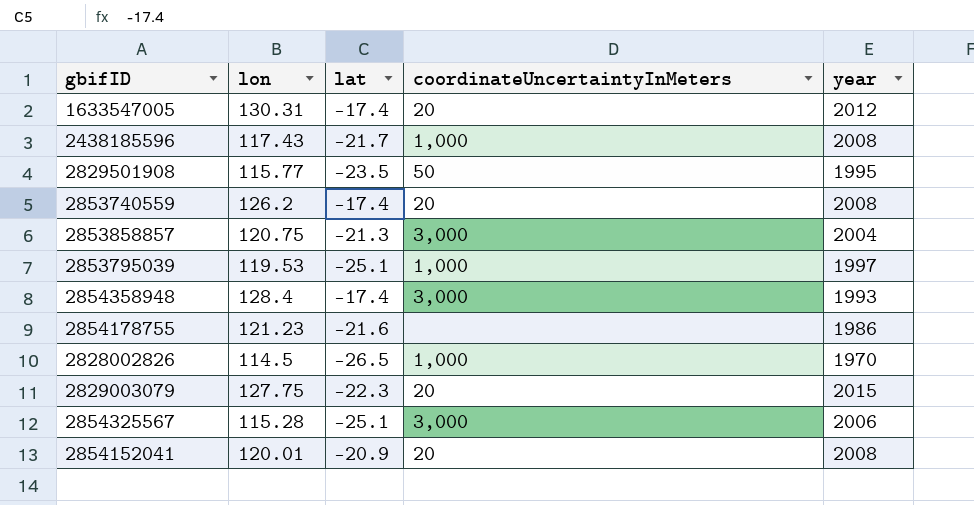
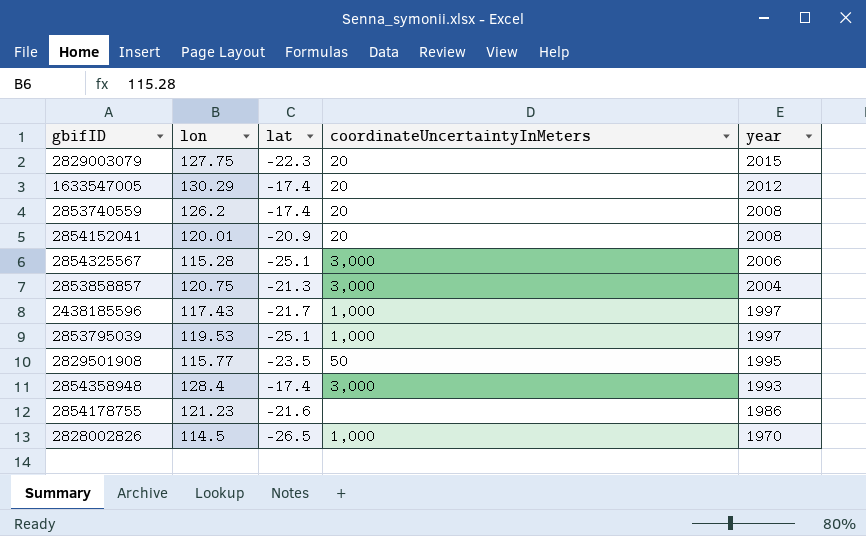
row order: none -> year descending
1633547005 | lon: 130.31 -> 130.29
2438185596 | year: 2008 -> 1997

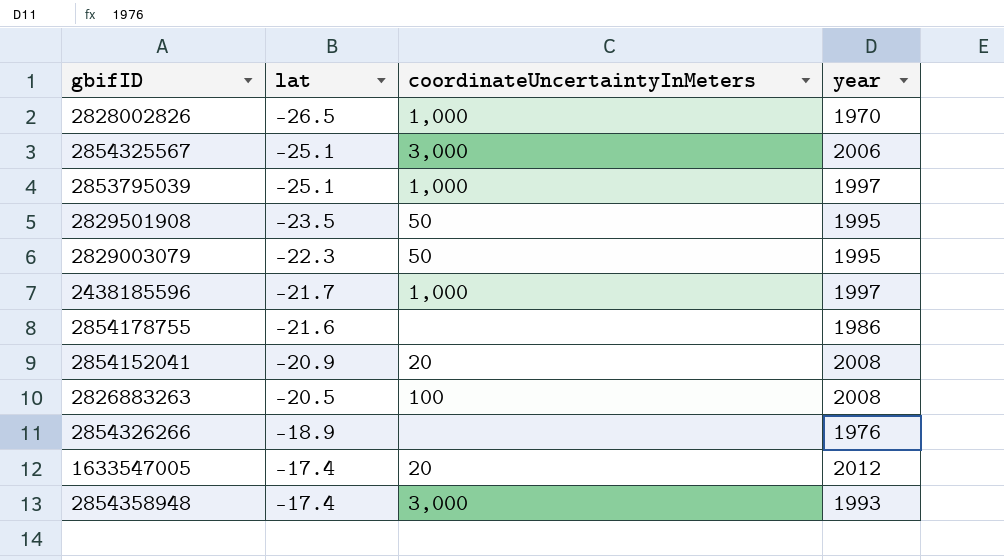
row order: year descending -> lat ascending
column lon | position: 2 -> none
row 2853740559: 126.2 | -17.4 | 20 | 2008 -> none
row 2853858857: 120.75 | -21.3 | 3,000 | 2004 -> none
2829003079 | coordinateUncertaintyInMeters: 20 -> 50
2829003079 | year: 2015 -> 1995
row 2826883263: none -> -20.5 | 100 | 2008
row 2854326266: none -> -18.9 | none | 1976

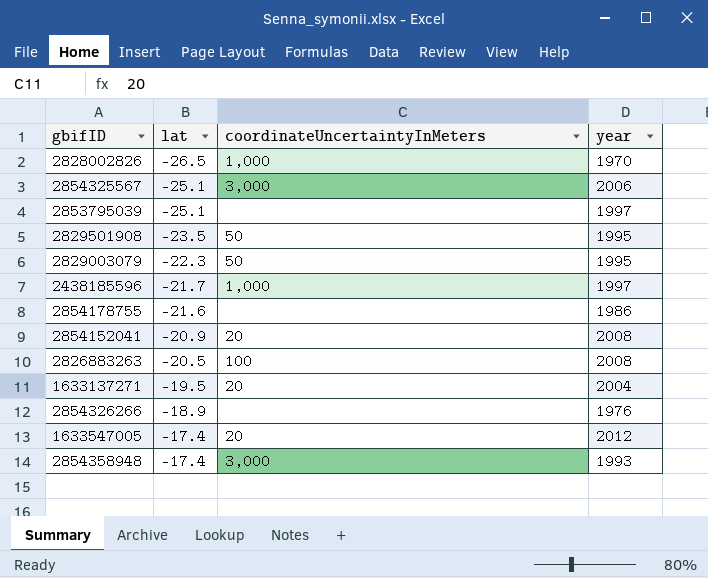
2853795039 | coordinateUncertaintyInMeters: 1,000 -> none
row 1633137271: none -> -19.5 | 20 | 2004

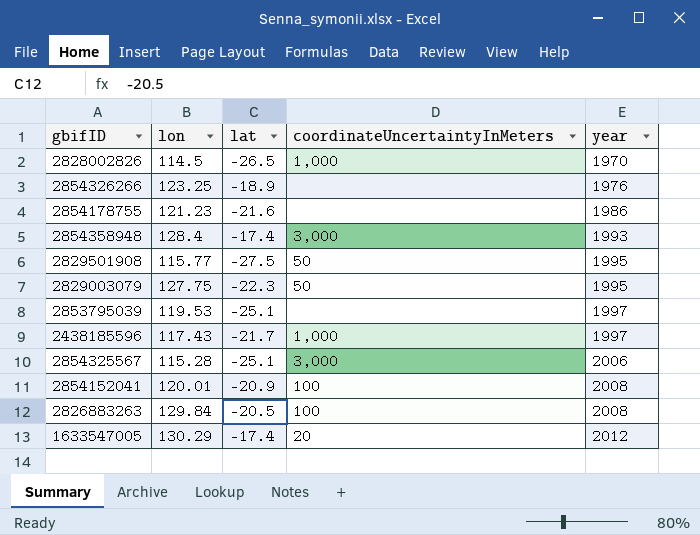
row order: lat ascending -> year ascending
column lon | position: none -> 2
row 1633137271: -19.5 | 20 | 2004 -> none
2829501908 | lat: -23.5 -> -27.5
2854152041 | coordinateUncertaintyInMeters: 20 -> 100

